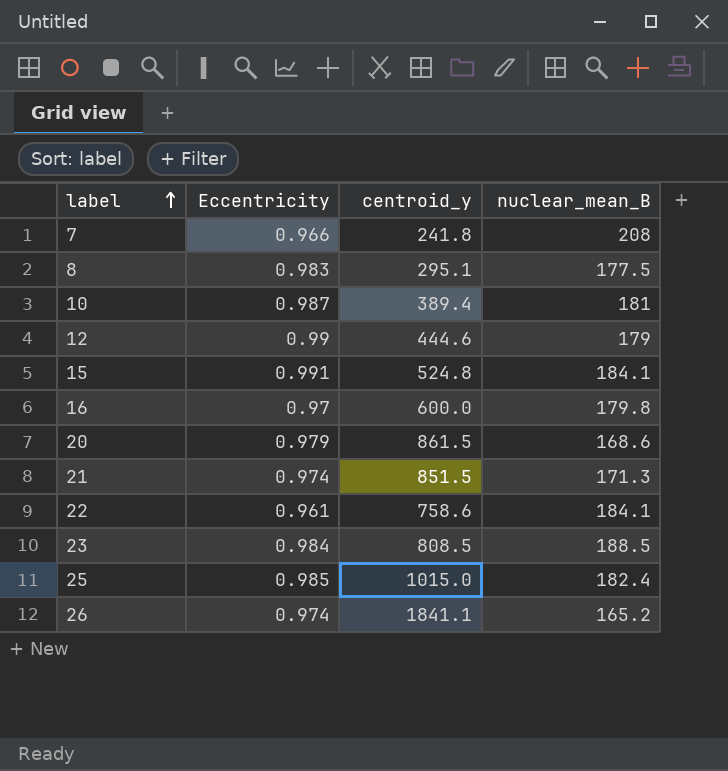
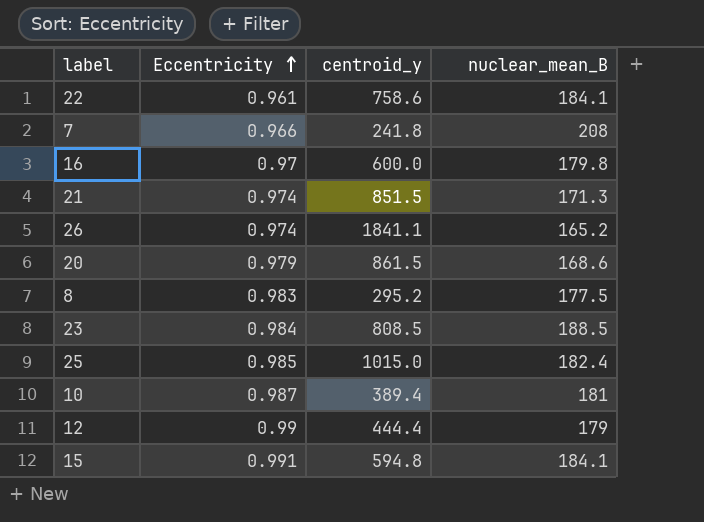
row order: label ascending -> Eccentricity ascending
8 | centroid_y: 295.1 -> 295.2
12 | centroid_y: 444.6 -> 444.4
15 | centroid_y: 524.8 -> 594.8

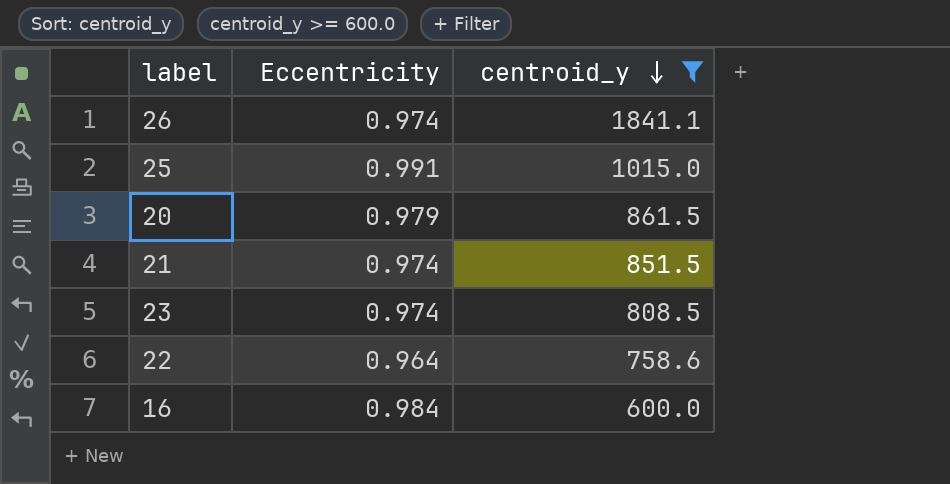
filter: none -> centroid_y >= 600.0
row order: Eccentricity ascending -> centroid_y descending
column nuclear_mean_B | position: 4 -> none
25 | Eccentricity: 0.985 -> 0.991
23 | Eccentricity: 0.984 -> 0.974
22 | Eccentricity: 0.961 -> 0.964
16 | Eccentricity: 0.97 -> 0.984

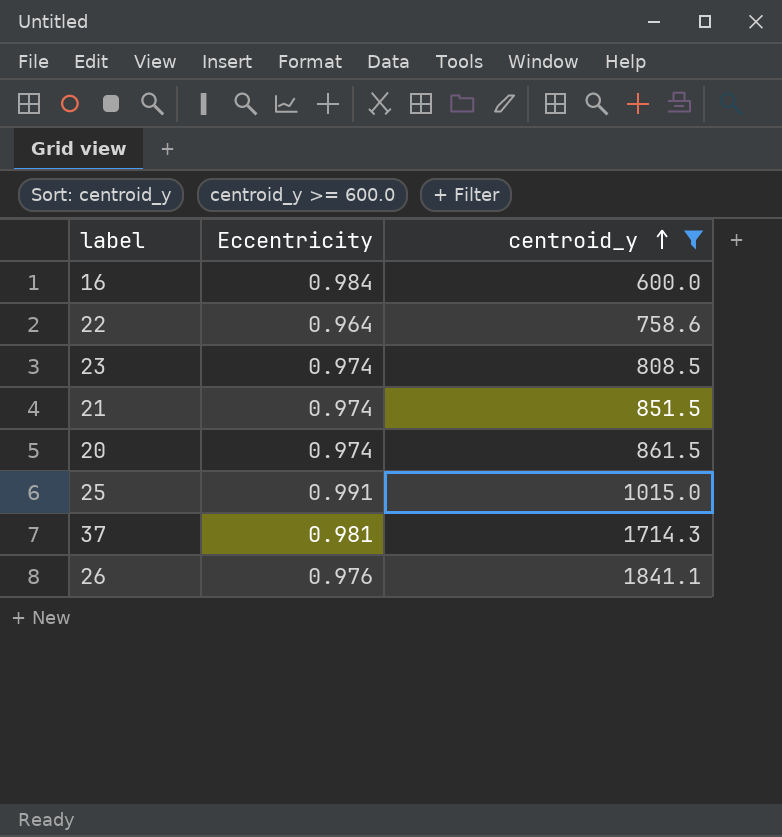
row order: centroid_y descending -> centroid_y ascending
20 | Eccentricity: 0.979 -> 0.974
row 37: none -> 0.981 | 1714.3
26 | Eccentricity: 0.974 -> 0.976

